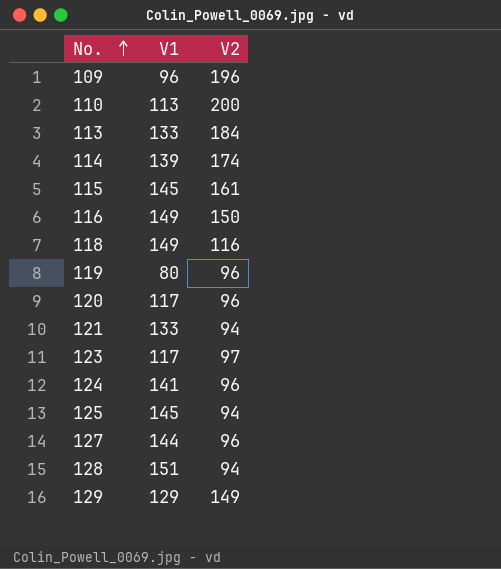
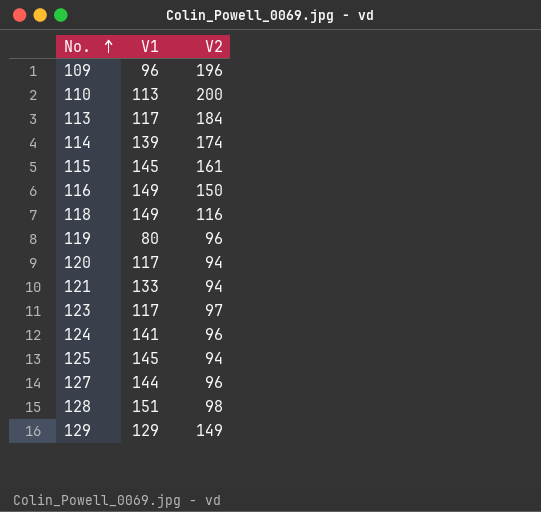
113 | V1: 133 -> 117
120 | V2: 96 -> 94
128 | V2: 94 -> 98

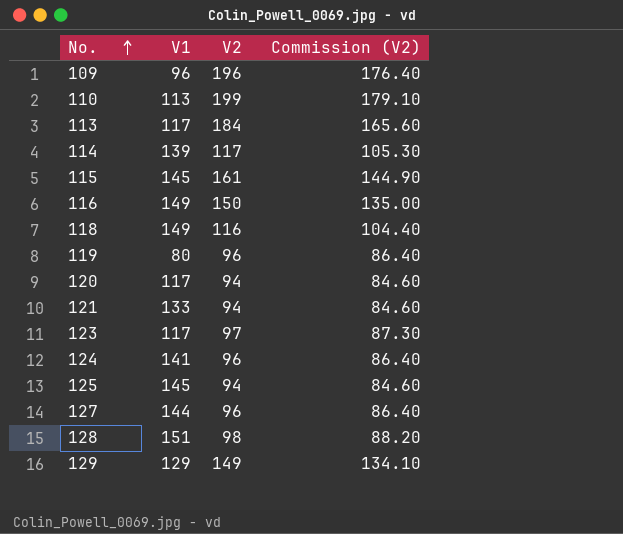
column Commission (V2) | formula: none -> [V2] * 0.9
110 | V2: 200 -> 199
114 | V2: 174 -> 117

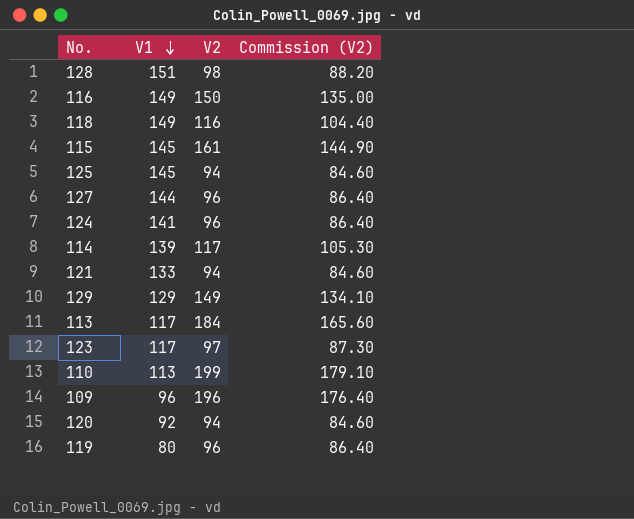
row order: No. ascending -> V1 descending
120 | V1: 117 -> 92

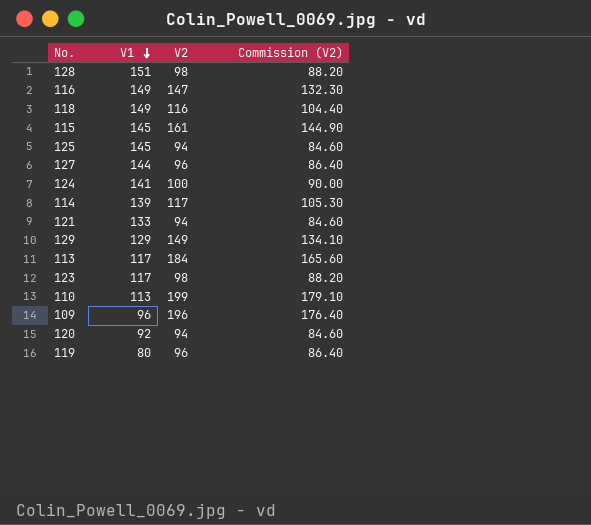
116 | V2: 150 -> 147
116 | Commission (V2): 135.00 -> 132.30
124 | V2: 96 -> 100
124 | Commission (V2): 86.40 -> 90.00
123 | V2: 97 -> 98
123 | Commission (V2): 87.30 -> 88.20

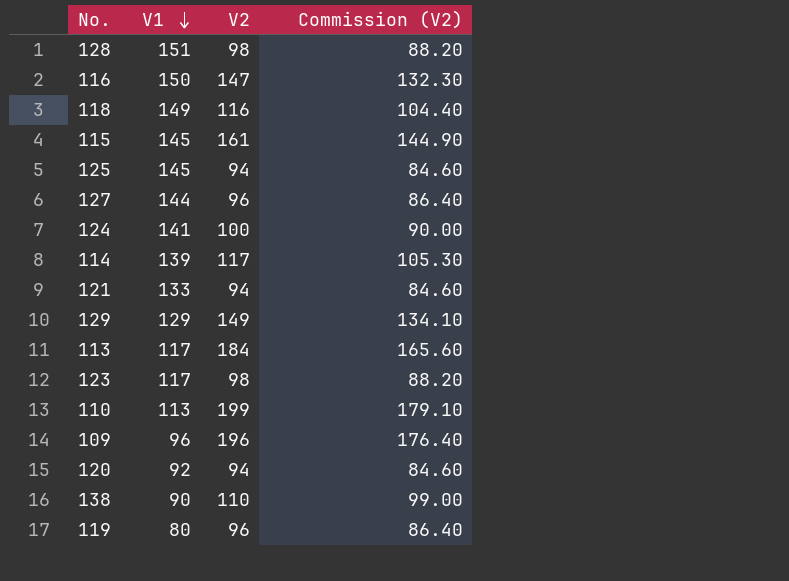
116 | V1: 149 -> 150
row 138: none -> 90 | 110 | 99.00

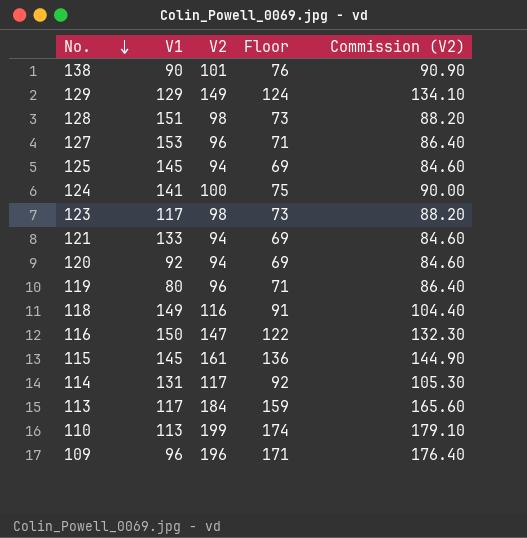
row order: V1 descending -> No. descending
column Floor | formula: none -> [V2] - 25
138 | V2: 110 -> 101
138 | Commission (V2): 99.00 -> 90.90
127 | V1: 144 -> 153
114 | V1: 139 -> 131

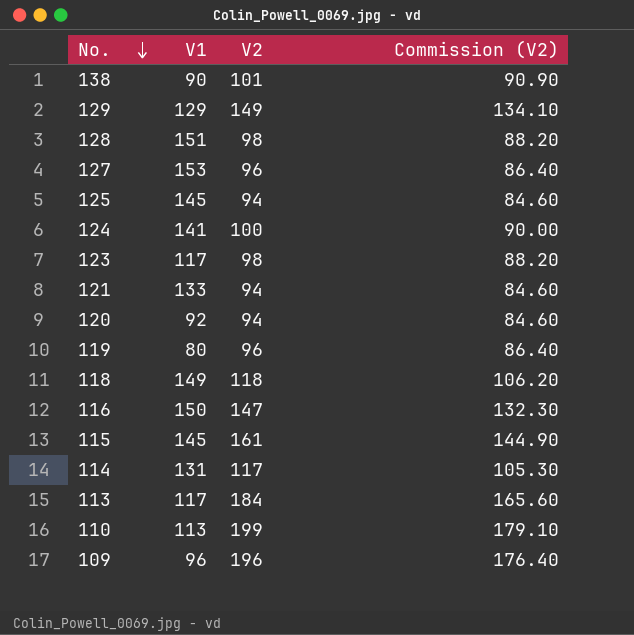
column Floor | formula: [V2] - 25 -> none
118 | V2: 116 -> 118
118 | Commission (V2): 104.40 -> 106.20

